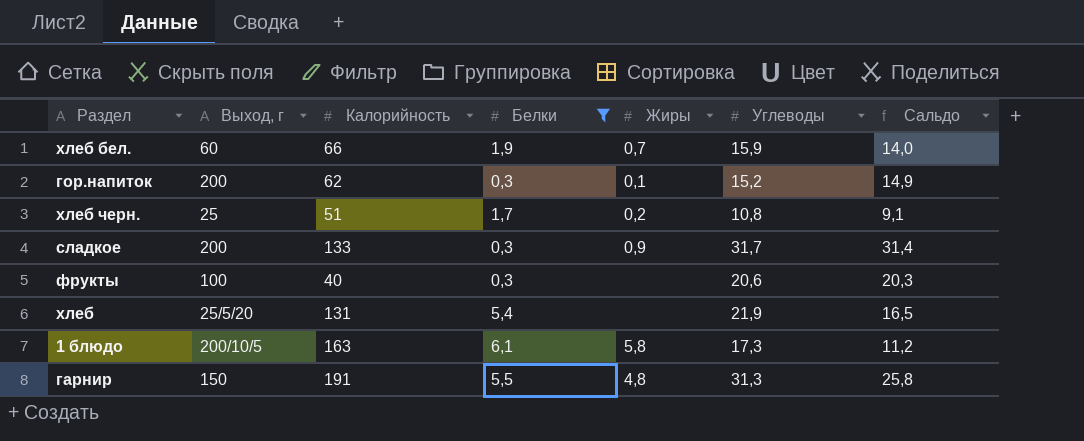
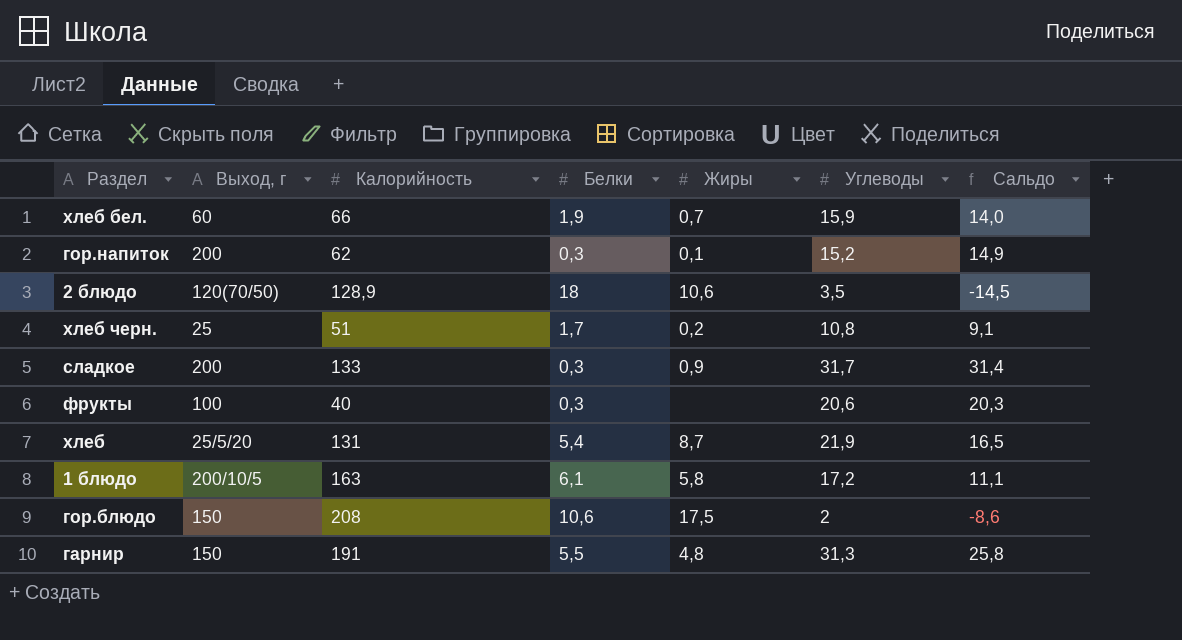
filter: Белки <= 6,1 -> none
хлеб | Жиры: none -> 8,7
1 блюдо | Углеводы: 17,3 -> 17,2
1 блюдо | Сальдо: 11,2 -> 11,1

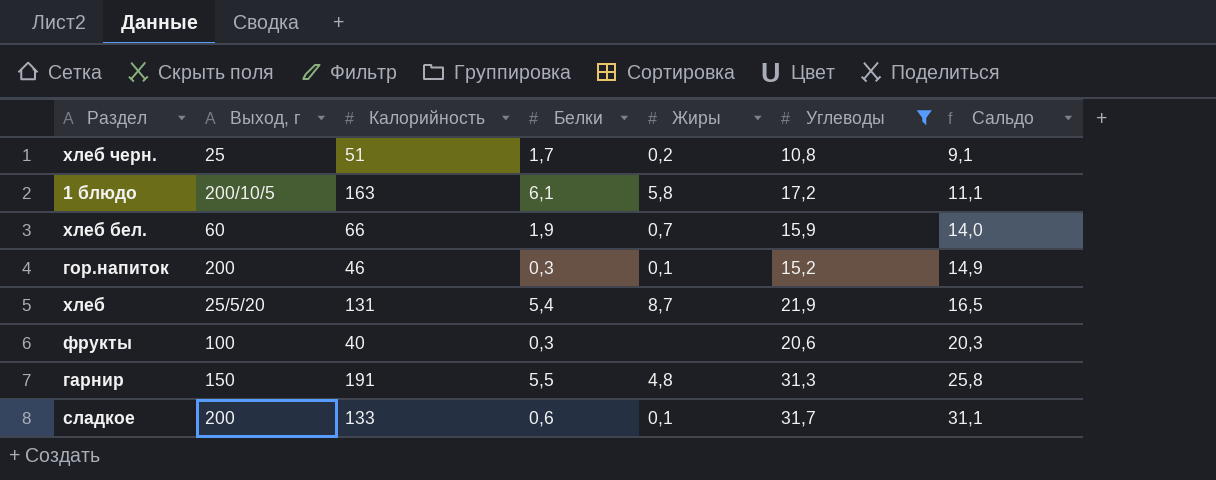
filter: none -> Углеводы >= 10,8
row order: none -> Сальдо ascending
гор.напиток | Калорийность: 62 -> 46
сладкое | Белки: 0,3 -> 0,6
сладкое | Жиры: 0,9 -> 0,1
сладкое | Сальдо: 31,4 -> 31,1

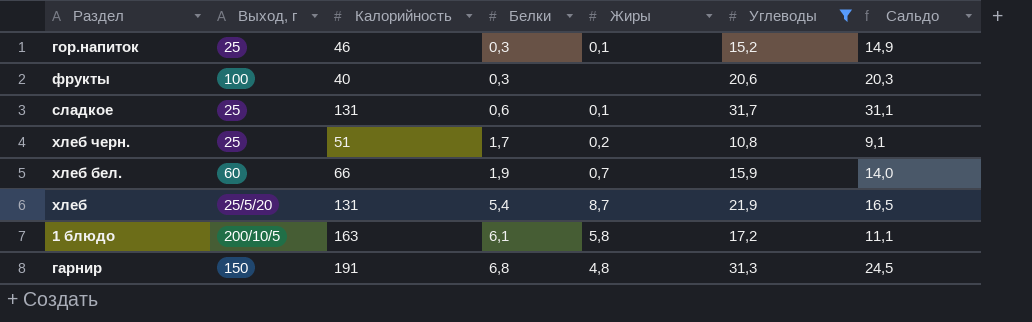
row order: Сальдо ascending -> Белки ascending
гор.напиток | Выход, г: 200 -> 25
сладкое | Выход, г: 200 -> 25
сладкое | Калорийность: 133 -> 131
гарнир | Белки: 5,5 -> 6,8
гарнир | Сальдо: 25,8 -> 24,5

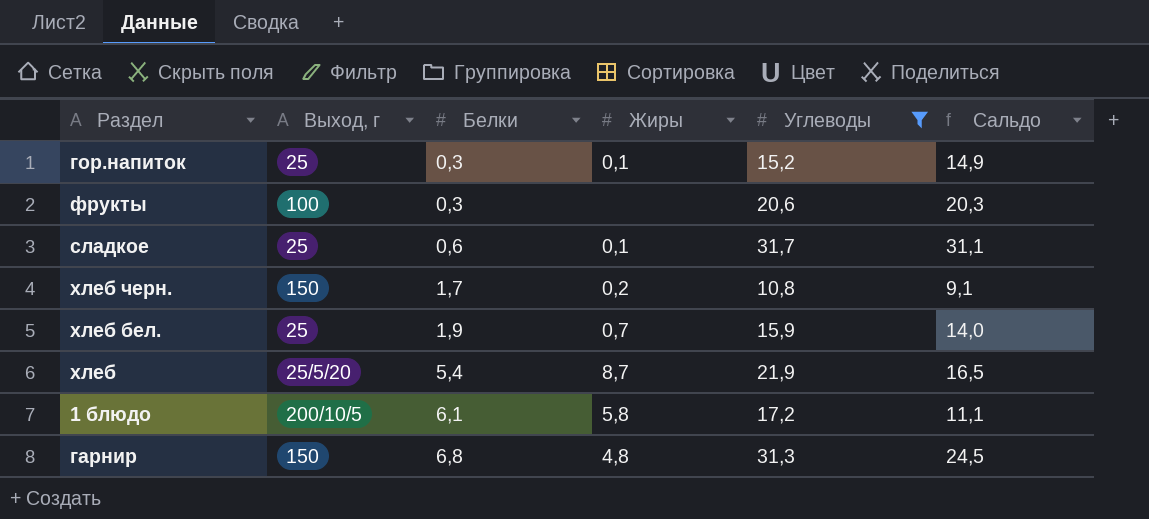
column Калорийность | position: 3 -> none
хлеб черн. | Выход, г: 25 -> 150
хлеб бел. | Выход, г: 60 -> 25

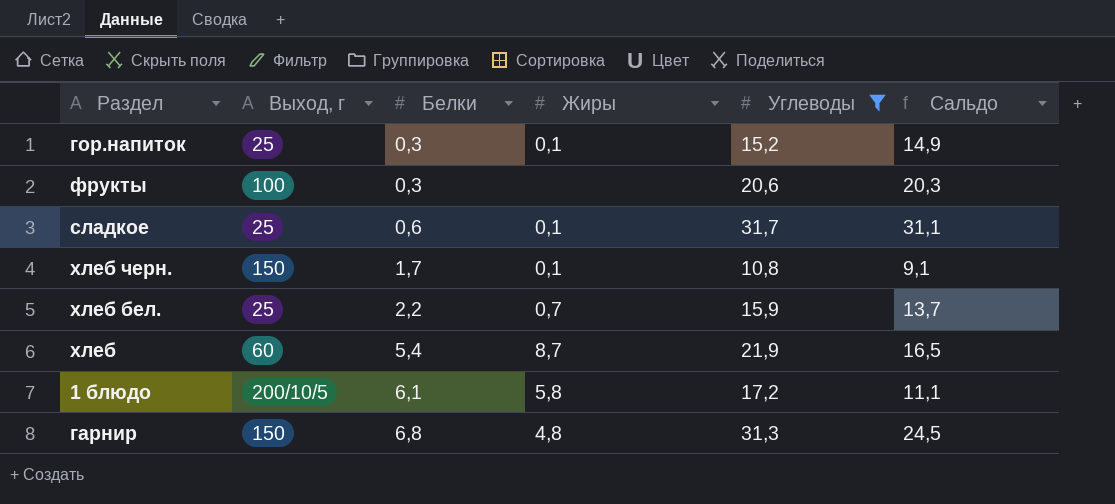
хлеб черн. | Жиры: 0,2 -> 0,1
хлеб бел. | Белки: 1,9 -> 2,2
хлеб бел. | Сальдо: 14,0 -> 13,7
хлеб | Выход, г: 25/5/20 -> 60

